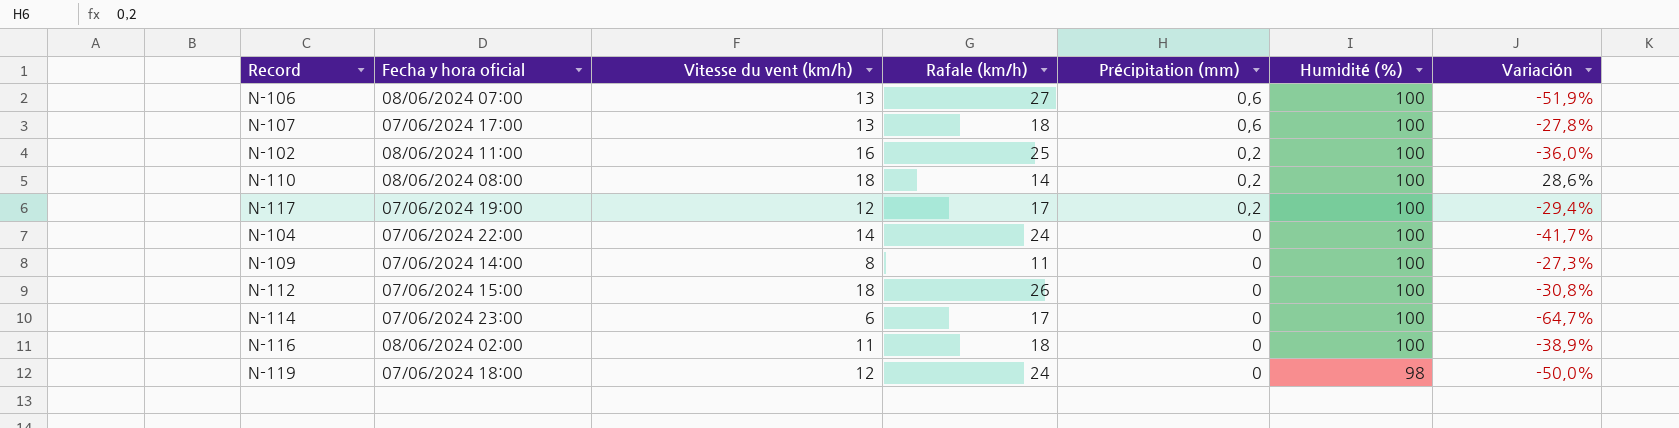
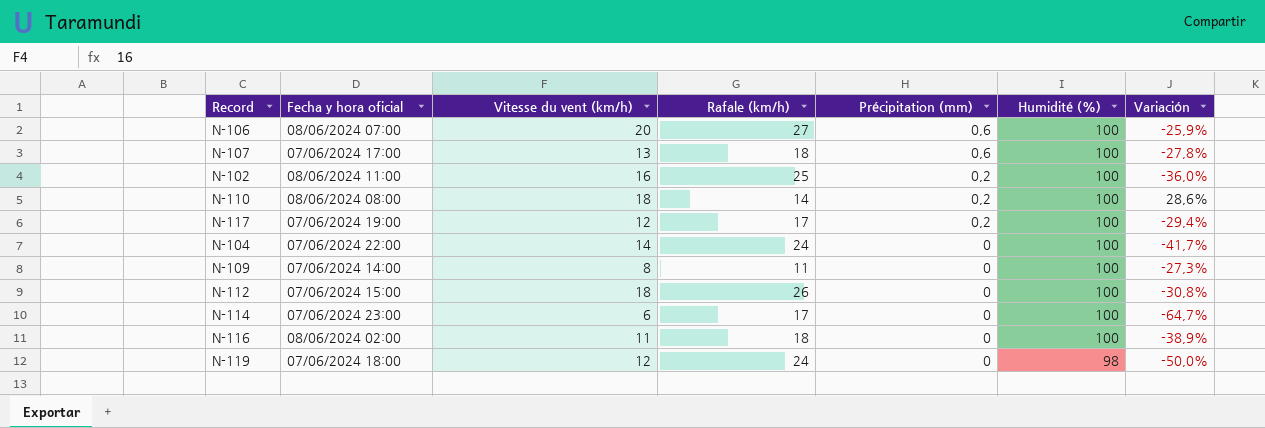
N-106 | Vitesse du vent (km/h): 13 -> 20
N-106 | Variación: -51,9% -> -25,9%

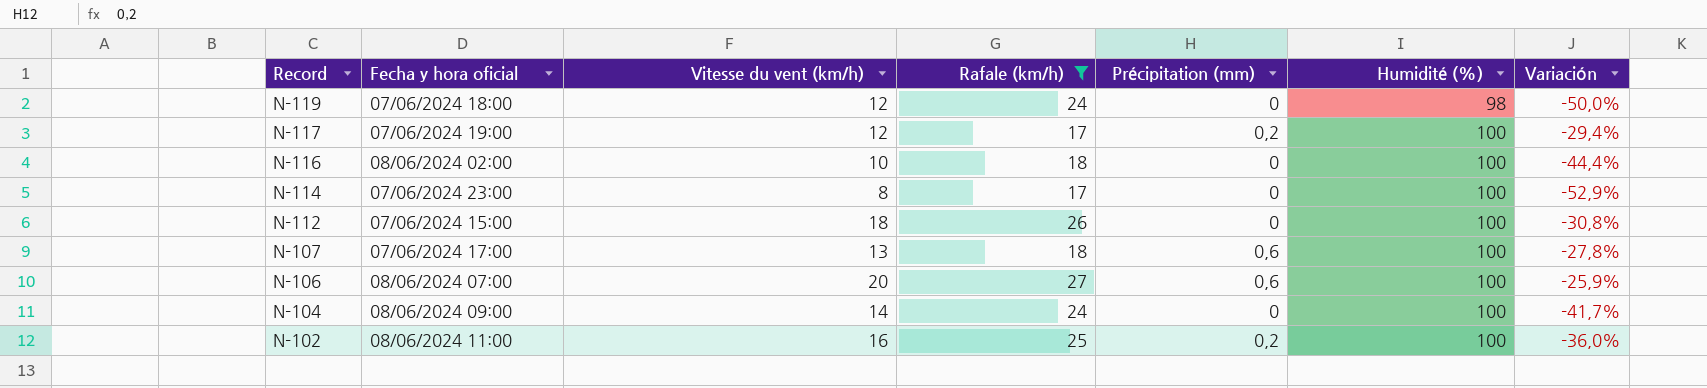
filter: none -> Rafale (km/h) >= 17
row order: Précipitation (mm) descending -> Record descending
N-116 | Vitesse du vent (km/h): 11 -> 10
N-116 | Variación: -38,9% -> -44,4%
N-114 | Vitesse du vent (km/h): 6 -> 8
N-114 | Variación: -64,7% -> -52,9%
N-104 | Fecha y hora oficial: 07/06/2024 22:00 -> 08/06/2024 09:00

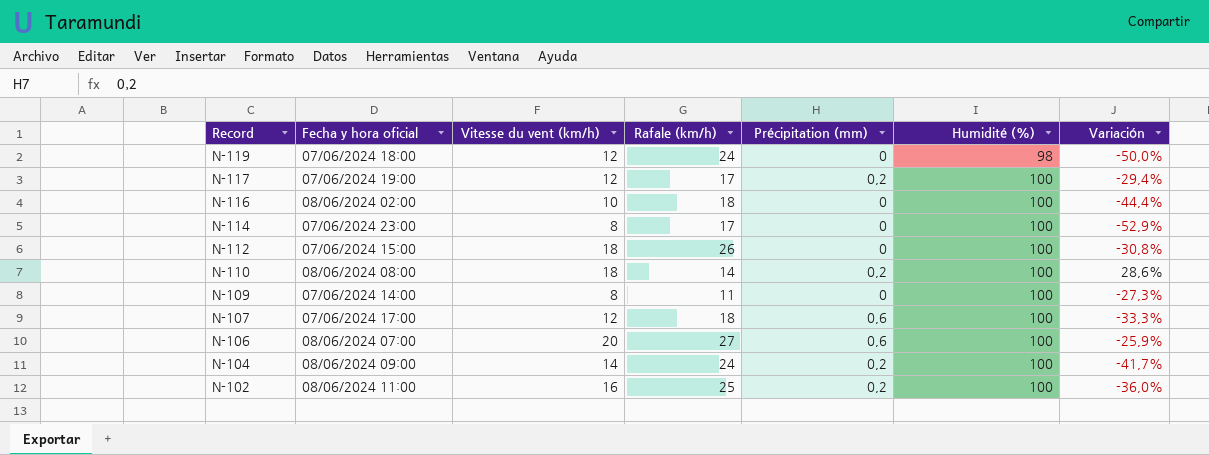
filter: Rafale (km/h) >= 17 -> none
N-107 | Vitesse du vent (km/h): 13 -> 12
N-107 | Variación: -27,8% -> -33,3%
N-104 | Précipitation (mm): 0 -> 0,2

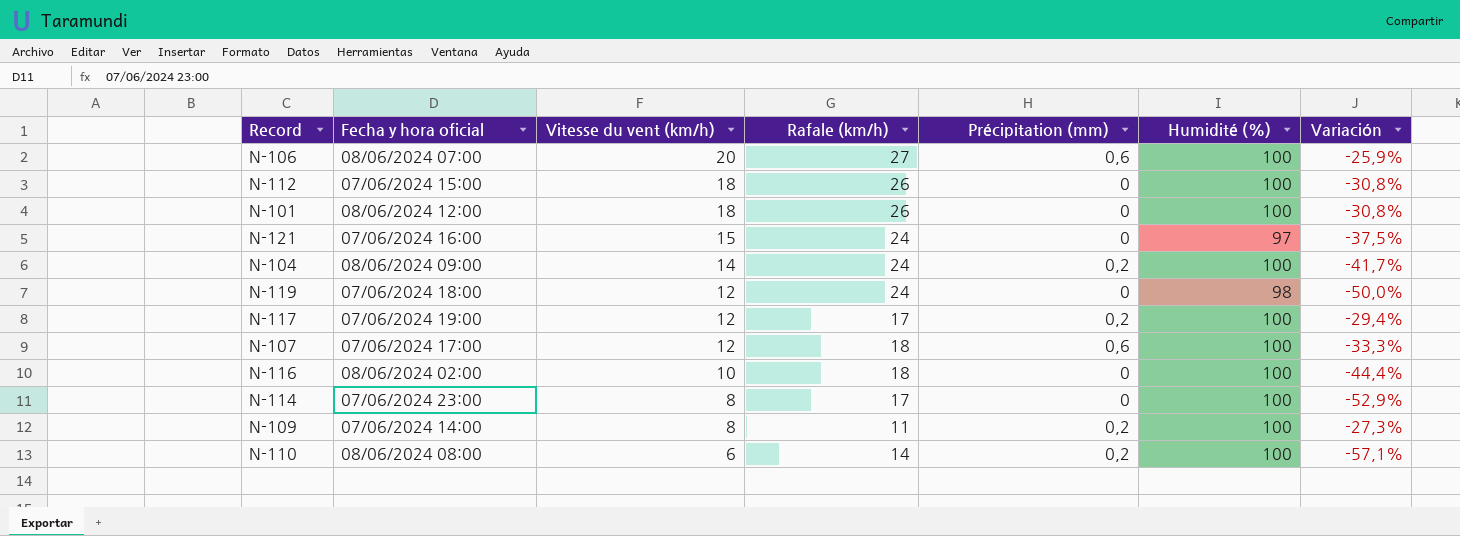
row order: Record descending -> Vitesse du vent (km/h) descending
row N-102: 08/06/2024 11:00 | 16 | 25 | 0,2 | 100 | -36,0% -> none
row N-101: none -> 08/06/2024 12:00 | 18 | 26 | 0 | 100 | -30,8%
row N-121: none -> 07/06/2024 16:00 | 15 | 24 | 0 | 97 | -37,5%
N-109 | Précipitation (mm): 0 -> 0,2
N-110 | Vitesse du vent (km/h): 18 -> 6
N-110 | Variación: 28,6% -> -57,1%

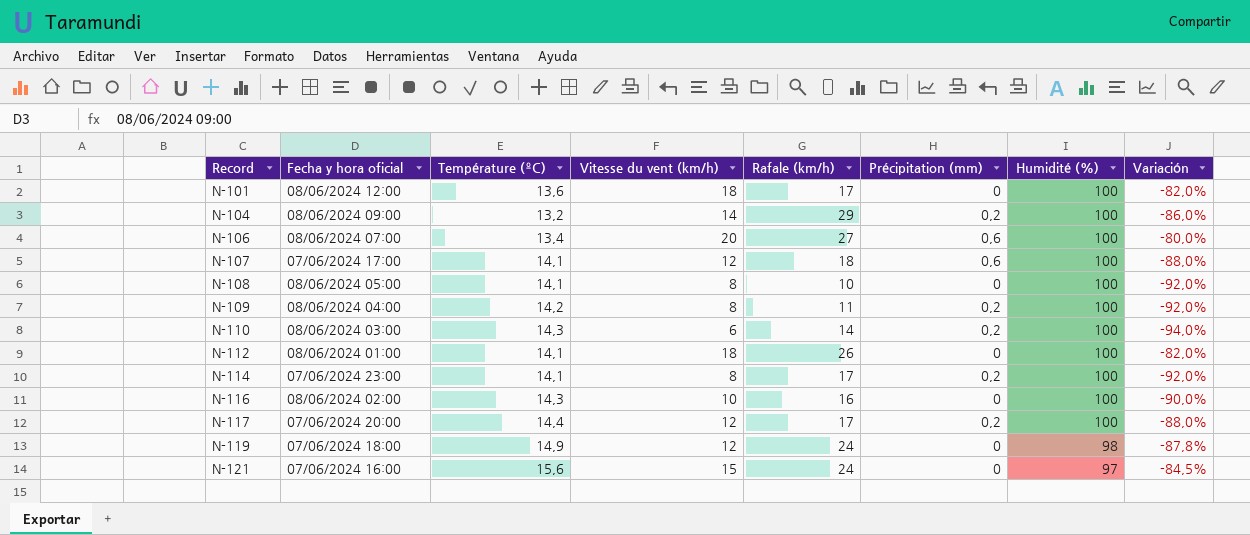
row order: Vitesse du vent (km/h) descending -> Record ascending
column Température (ºC) | position: none -> 3
column Variación | formula: ([Vitesse du vent (km/h)] - [Rafale (km/h)]) / [Rafale (km/h)] -> ([Vitesse du vent (km/h)] - [Humidité (%)]) / [Humidité (%)]
N-101 | Rafale (km/h): 26 -> 17
N-104 | Rafale (km/h): 24 -> 29
row N-108: none -> 08/06/2024 05:00 | 14,1 | 8 | 10 | 0 | 100 | -92,0%
N-109 | Fecha y hora oficial: 07/06/2024 14:00 -> 08/06/2024 04:00
N-110 | Fecha y hora oficial: 08/06/2024 08:00 -> 08/06/2024 03:00
N-112 | Fecha y hora oficial: 07/06/2024 15:00 -> 08/06/2024 01:00
N-114 | Précipitation (mm): 0 -> 0,2
N-116 | Rafale (km/h): 18 -> 16
N-117 | Fecha y hora oficial: 07/06/2024 19:00 -> 07/06/2024 20:00

